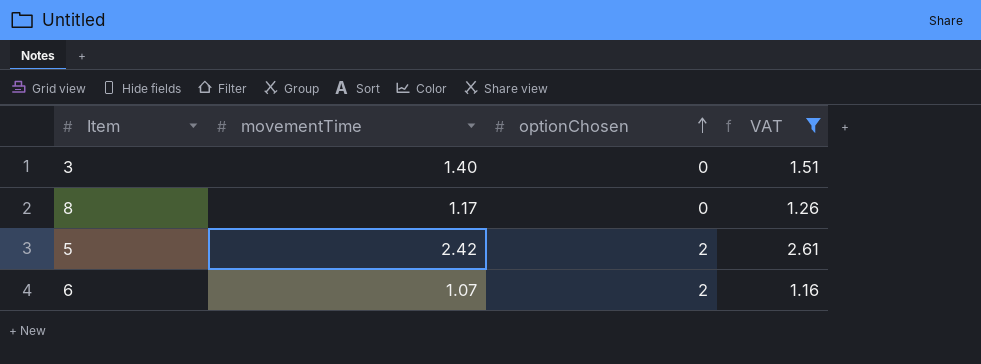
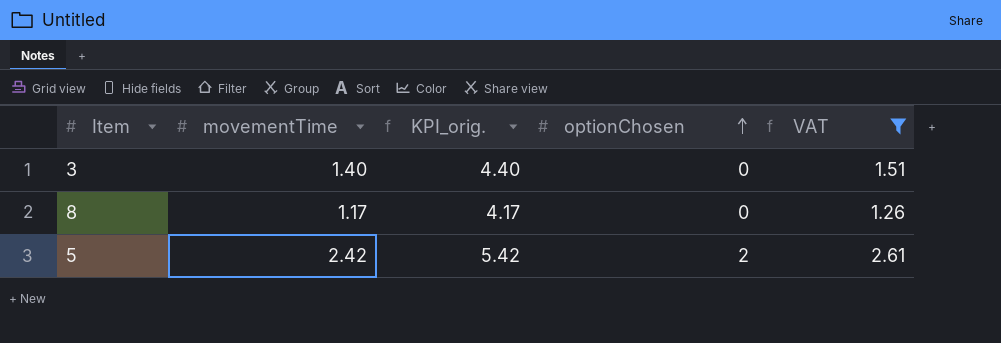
column KPI_orig. | formula: none -> [movementTime] + 3
row 6: 1.07 | 2 | 1.16 -> none

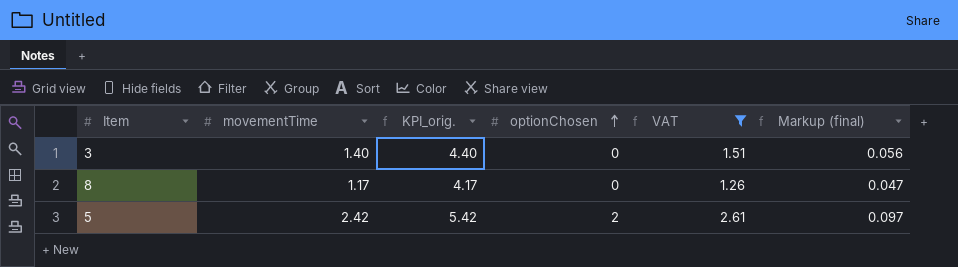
column Markup (final) | formula: none -> [movementTime] * 0.04

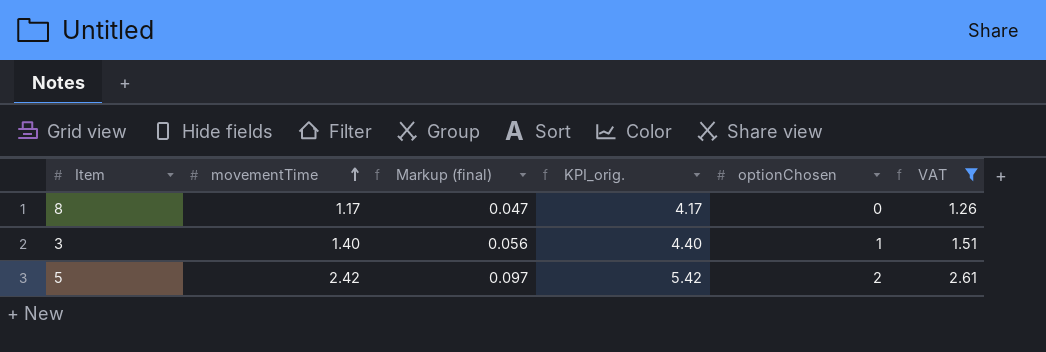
row order: optionChosen ascending -> movementTime ascending
column Markup (final) | position: 6 -> 3
3 | optionChosen: 0 -> 1

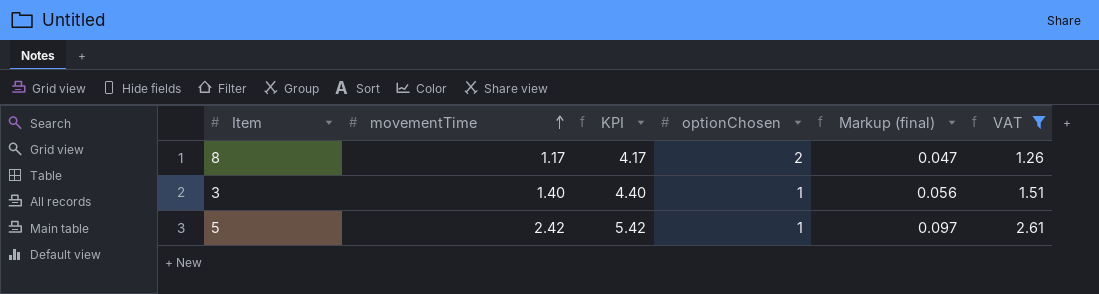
column name: KPI_orig. -> KPI
column Markup (final) | position: 3 -> 5
8 | optionChosen: 0 -> 2
5 | optionChosen: 2 -> 1

